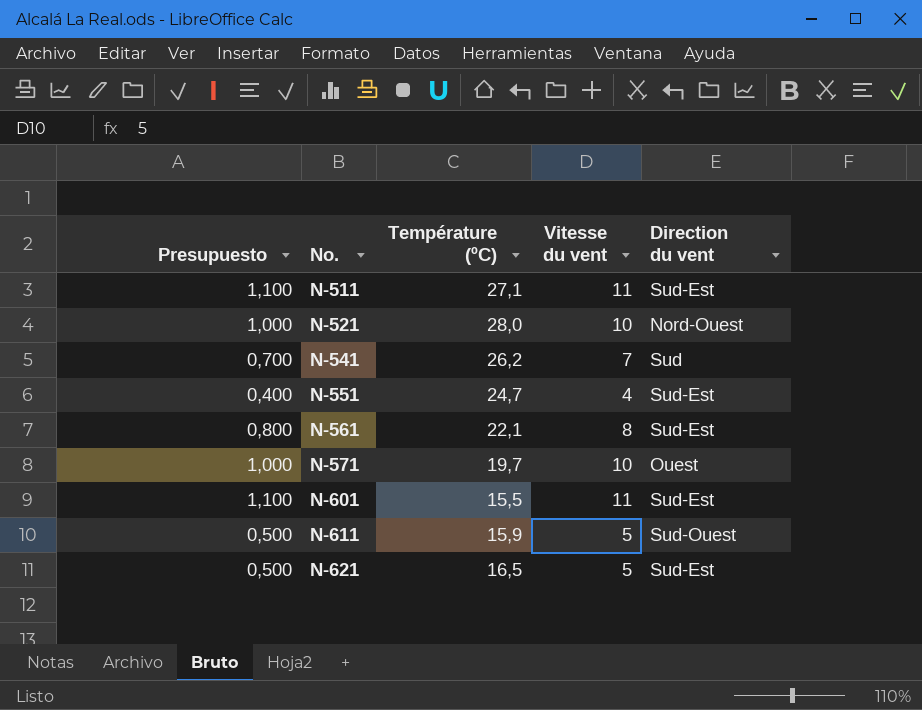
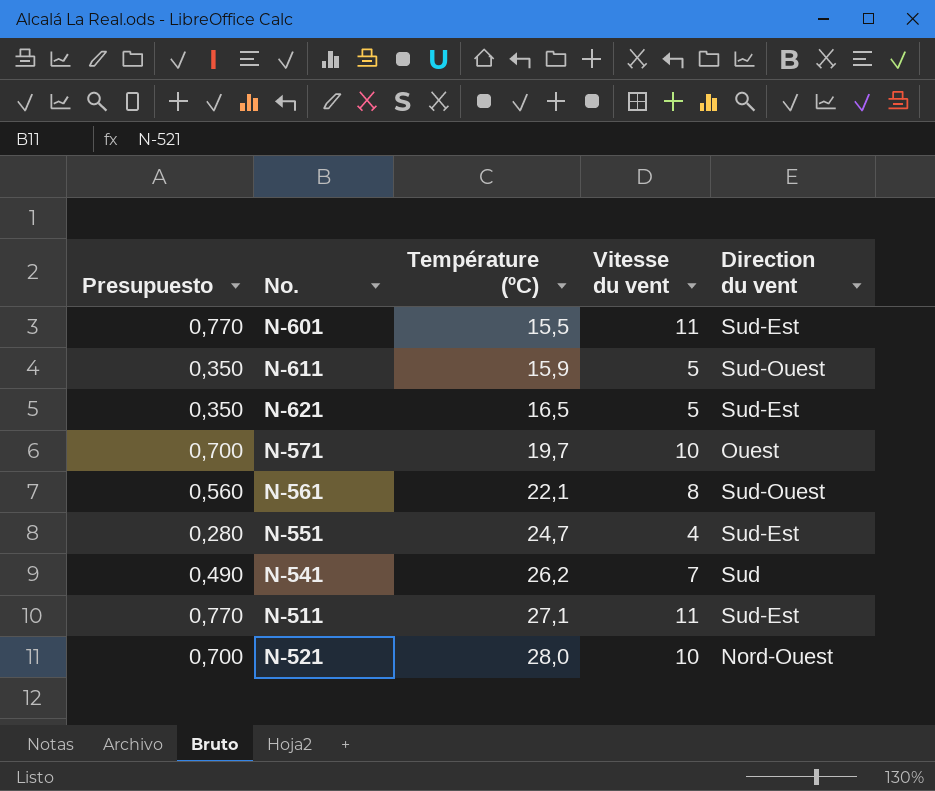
row order: No. ascending -> Température (ºC) ascending
column Presupuesto | formula: [Vitesse du vent] * 0,1 -> [Vitesse du vent] * 0,07
N-561 | Direction du vent: Sud-Est -> Sud-Ouest

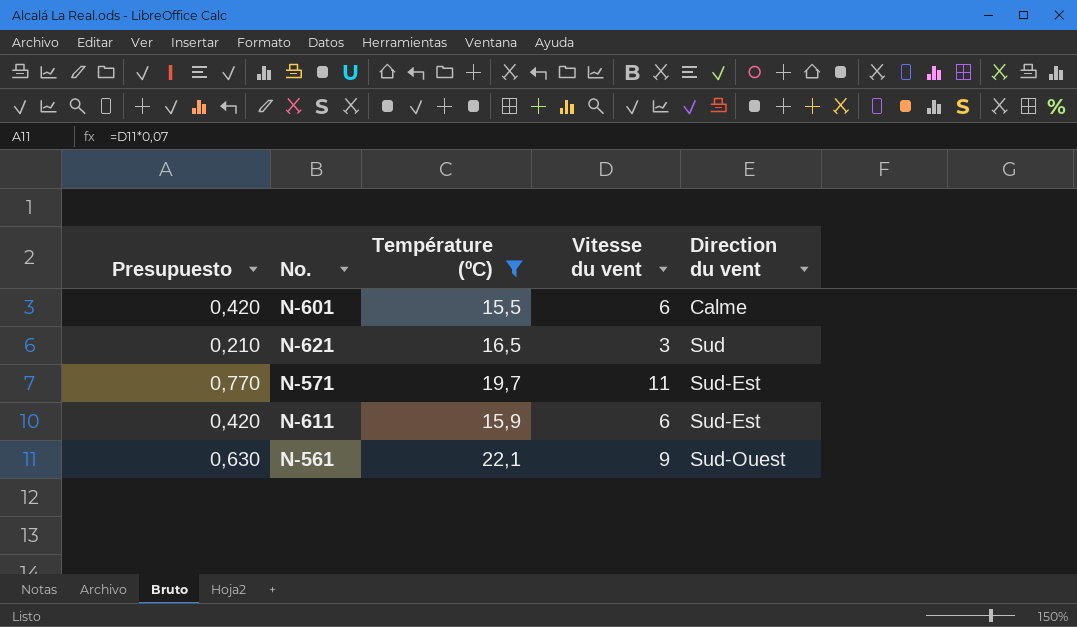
filter: none -> Température (ºC) <= 22,1
row order: Température (ºC) ascending -> Direction du vent ascending
N-601 | Presupuesto: 0,770 -> 0,420
N-601 | Vitesse du vent: 11 -> 6
N-601 | Direction du vent: Sud-Est -> Calme
N-621 | Presupuesto: 0,350 -> 0,210
N-621 | Vitesse du vent: 5 -> 3
N-621 | Direction du vent: Sud-Est -> Sud
N-571 | Presupuesto: 0,700 -> 0,770
N-571 | Vitesse du vent: 10 -> 11
N-571 | Direction du vent: Ouest -> Sud-Est
N-611 | Presupuesto: 0,350 -> 0,420
N-611 | Vitesse du vent: 5 -> 6
N-611 | Direction du vent: Sud-Ouest -> Sud-Est
N-561 | Presupuesto: 0,560 -> 0,630
N-561 | Vitesse du vent: 8 -> 9

